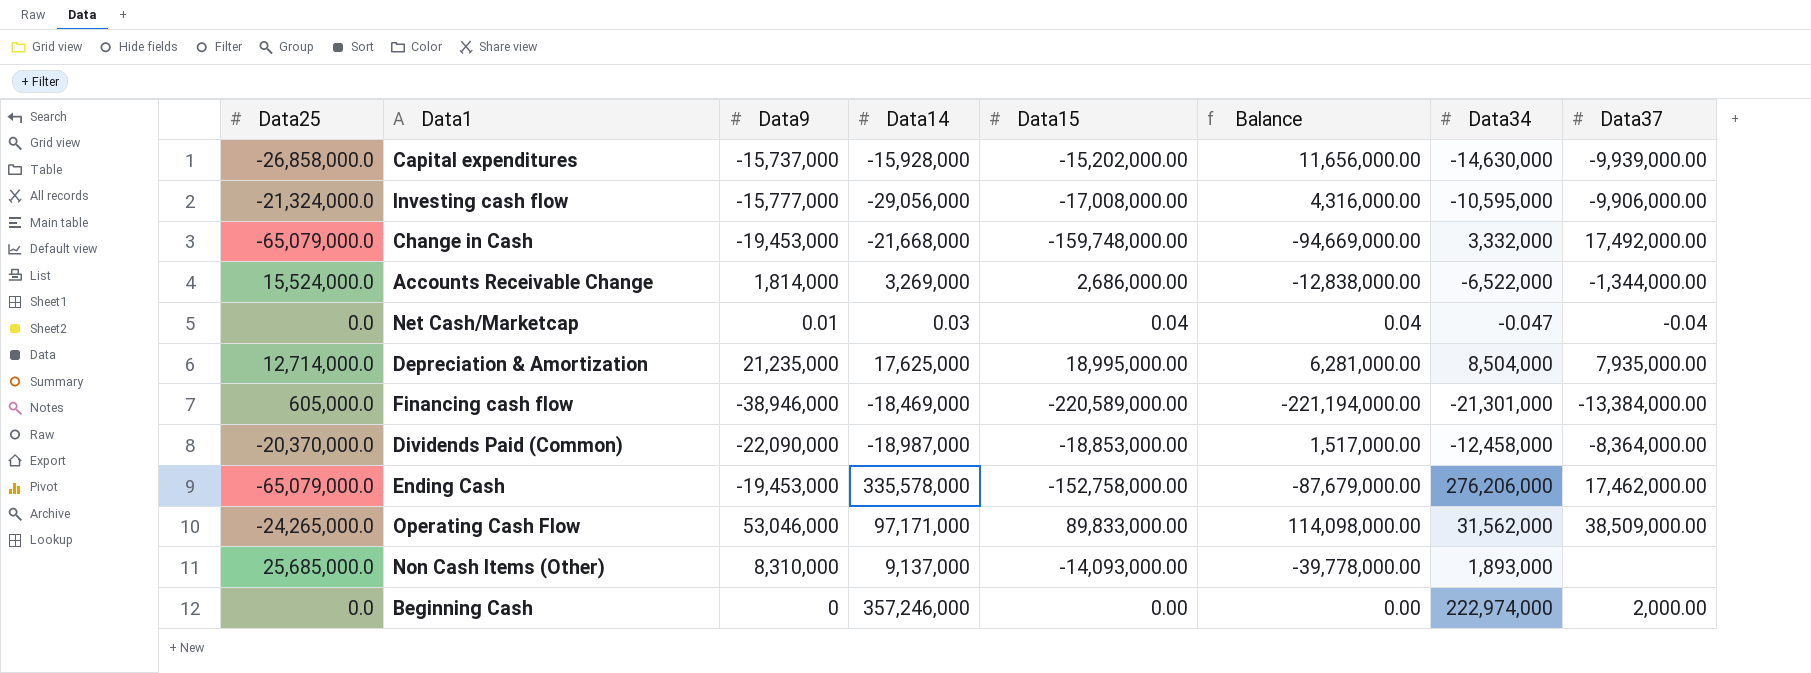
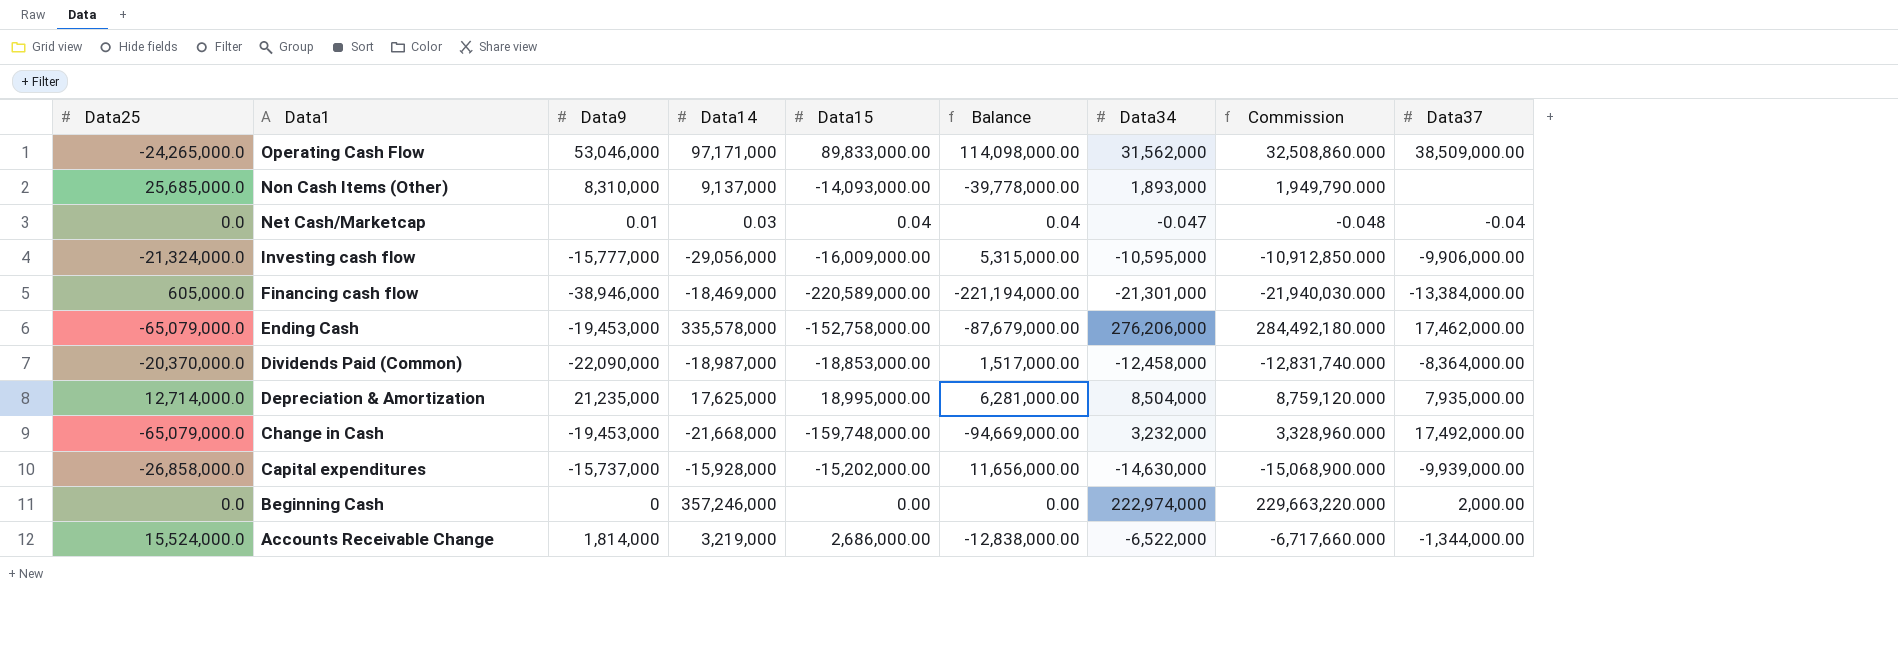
row order: none -> Data1 descending
column Commission | formula: none -> [Data34] * 1.03
Investing cash flow | Data15: -17,008,000.00 -> -16,009,000.00
Investing cash flow | Balance: 4,316,000.00 -> 5,315,000.00
Change in Cash | Data34: 3,332,000 -> 3,232,000
Accounts Receivable Change | Data14: 3,269,000 -> 3,219,000

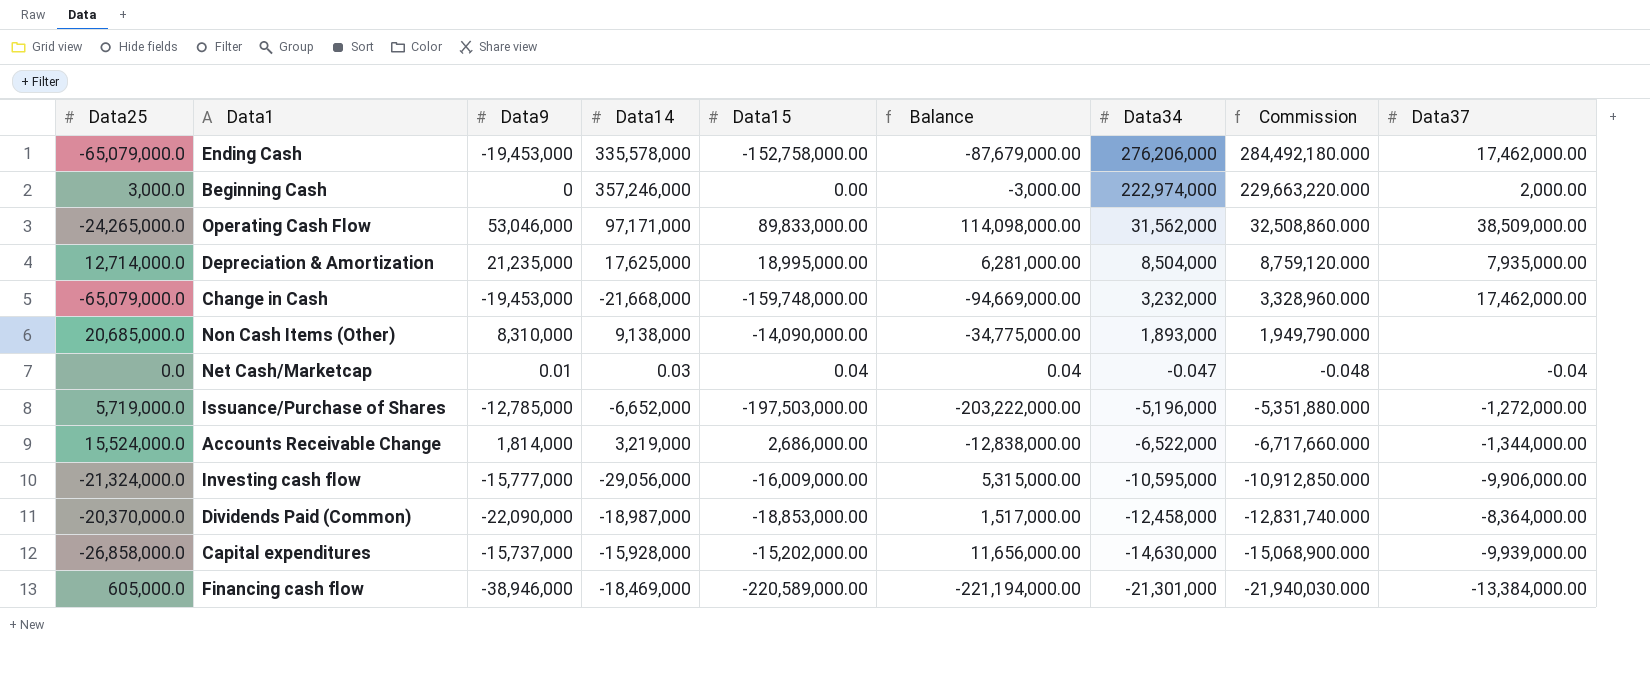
row order: Data1 descending -> Data34 descending
Beginning Cash | Data25: 0.0 -> 3,000.0
Beginning Cash | Balance: 0.00 -> -3,000.00
Change in Cash | Data37: 17,492,000.00 -> 17,462,000.00
Non Cash Items (Other) | Data25: 25,685,000.0 -> 20,685,000.0
Non Cash Items (Other) | Data14: 9,137,000 -> 9,138,000
Non Cash Items (Other) | Data15: -14,093,000.00 -> -14,090,000.00
Non Cash Items (Other) | Balance: -39,778,000.00 -> -34,775,000.00
row Issuance/Purchase of Shares: none -> 5,719,000.0 | -12,785,000 | -6,652,000 | -197,503,000.00 | -203,222,000.00 | -5,196,000 | -5,351,880.000 | -1,272,000.00

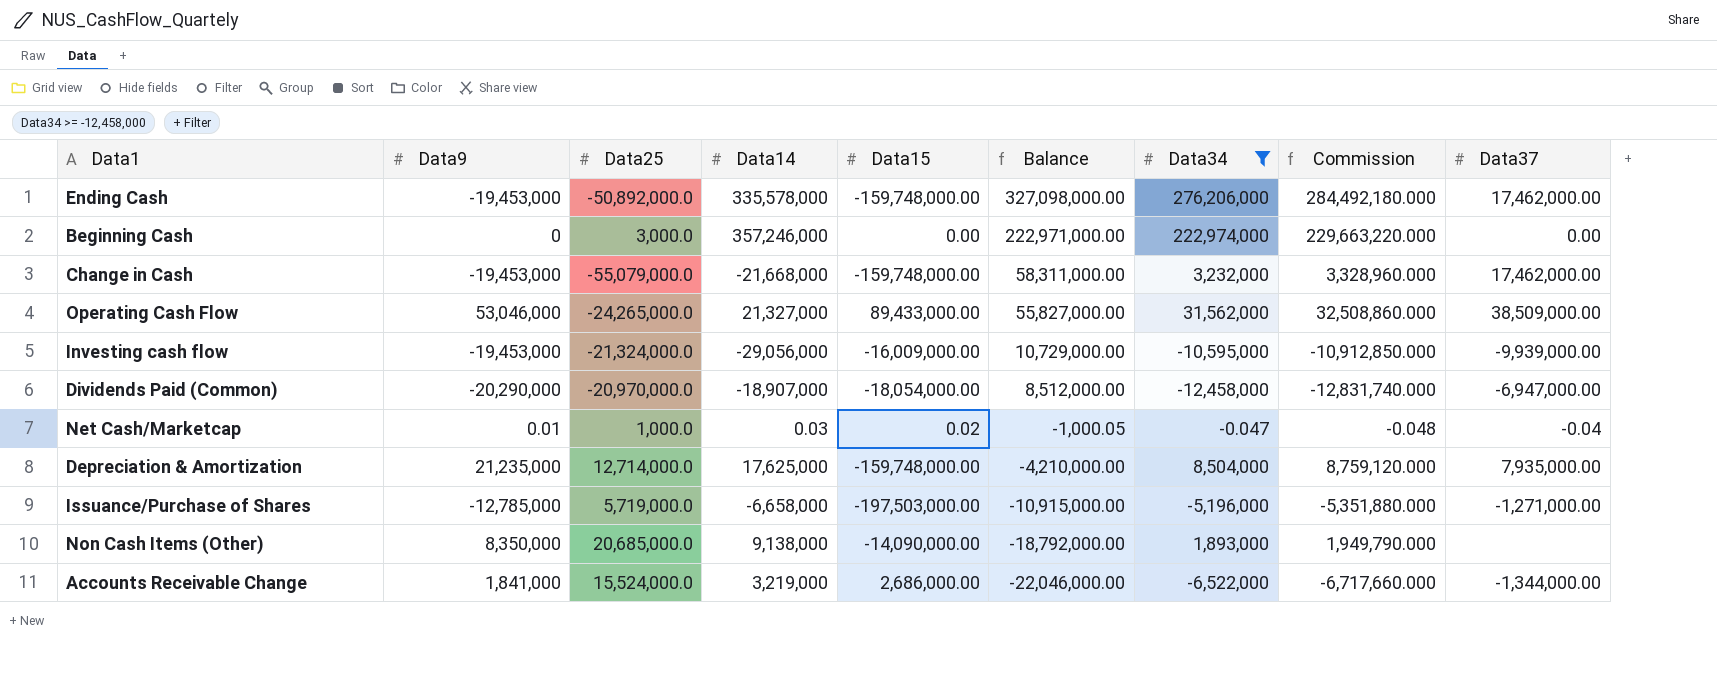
filter: none -> Data34 >= -12,458,000
row order: Data34 descending -> Balance descending
column Data25 | position: 1 -> 3
column Balance | formula: [Data15] - [Data25] -> [Data34] - [Data25]
Ending Cash | Data25: -65,079,000.0 -> -50,892,000.0
Ending Cash | Data15: -152,758,000.00 -> -159,748,000.00
Beginning Cash | Data37: 2,000.00 -> 0.00
Change in Cash | Data25: -65,079,000.0 -> -55,079,000.0
Operating Cash Flow | Data14: 97,171,000 -> 21,327,000
Operating Cash Flow | Data15: 89,833,000.00 -> 89,433,000.00
Investing cash flow | Data9: -15,777,000 -> -19,453,000
Investing cash flow | Data37: -9,906,000.00 -> -9,939,000.00
Dividends Paid (Common) | Data9: -22,090,000 -> -20,290,000
Dividends Paid (Common) | Data25: -20,370,000.0 -> -20,970,000.0
Dividends Paid (Common) | Data14: -18,987,000 -> -18,907,000
Dividends Paid (Common) | Data15: -18,853,000.00 -> -18,054,000.00
Dividends Paid (Common) | Data37: -8,364,000.00 -> -6,947,000.00
Net Cash/Marketcap | Data25: 0.0 -> 1,000.0
Net Cash/Marketcap | Data15: 0.04 -> 0.02
Depreciation & Amortization | Data15: 18,995,000.00 -> -159,748,000.00
Issuance/Purchase of Shares | Data14: -6,652,000 -> -6,658,000
Issuance/Purchase of Shares | Data37: -1,272,000.00 -> -1,271,000.00
Non Cash Items (Other) | Data9: 8,310,000 -> 8,350,000
Accounts Receivable Change | Data9: 1,814,000 -> 1,841,000

